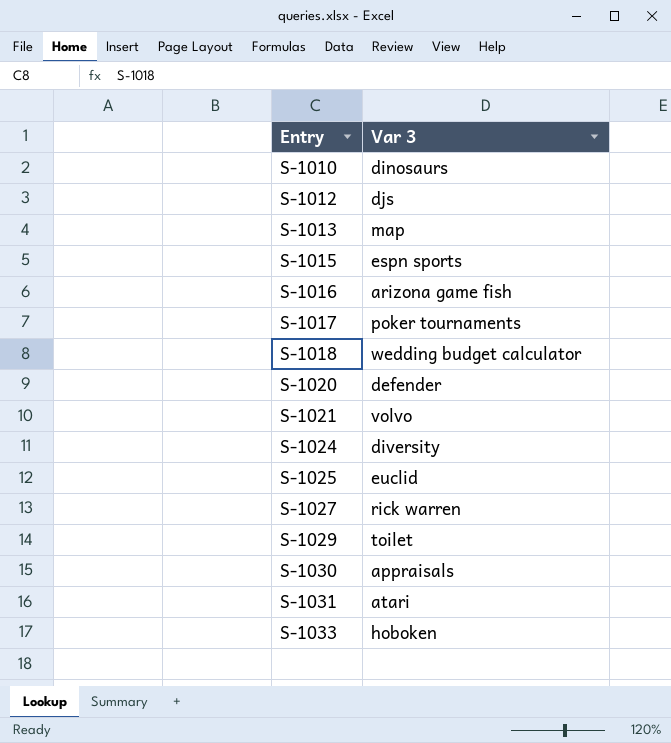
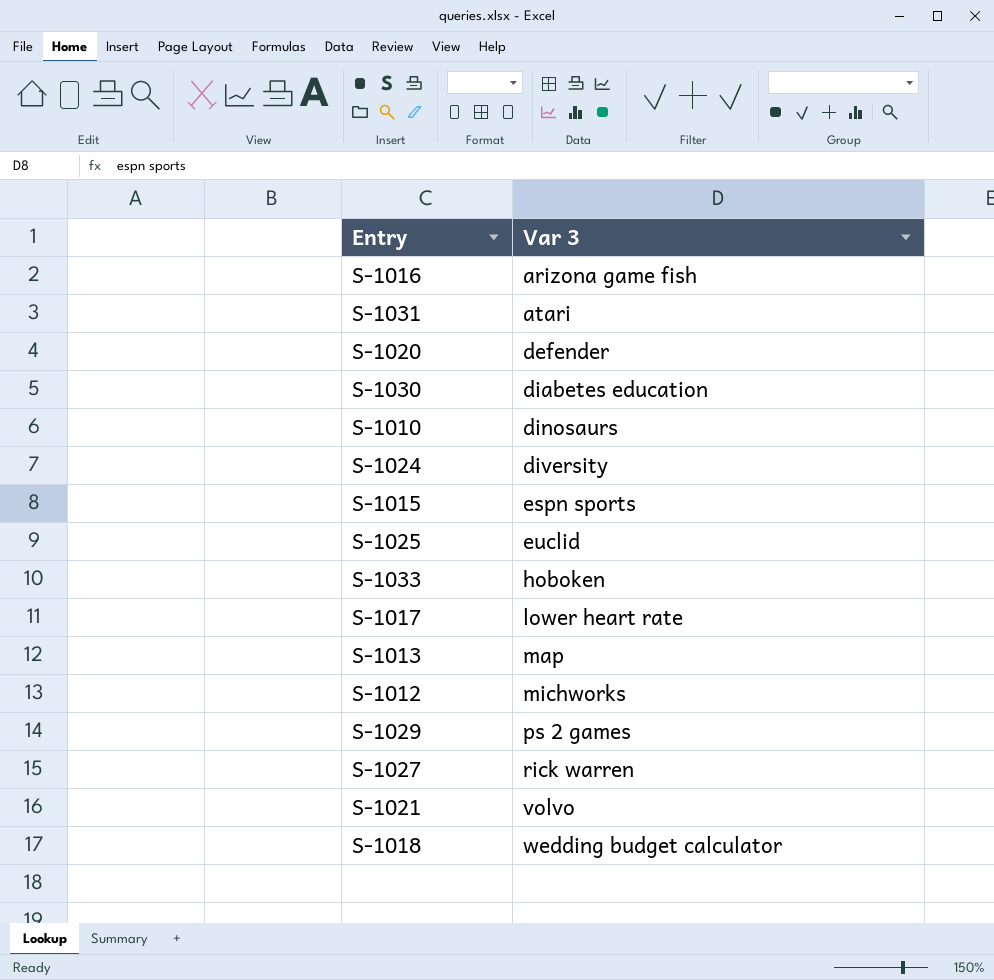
row order: Entry ascending -> Var 3 ascending
S-1030 | Var 3: appraisals -> diabetes education
S-1017 | Var 3: poker tournaments -> lower heart rate
S-1012 | Var 3: djs -> michworks
S-1029 | Var 3: toilet -> ps 2 games

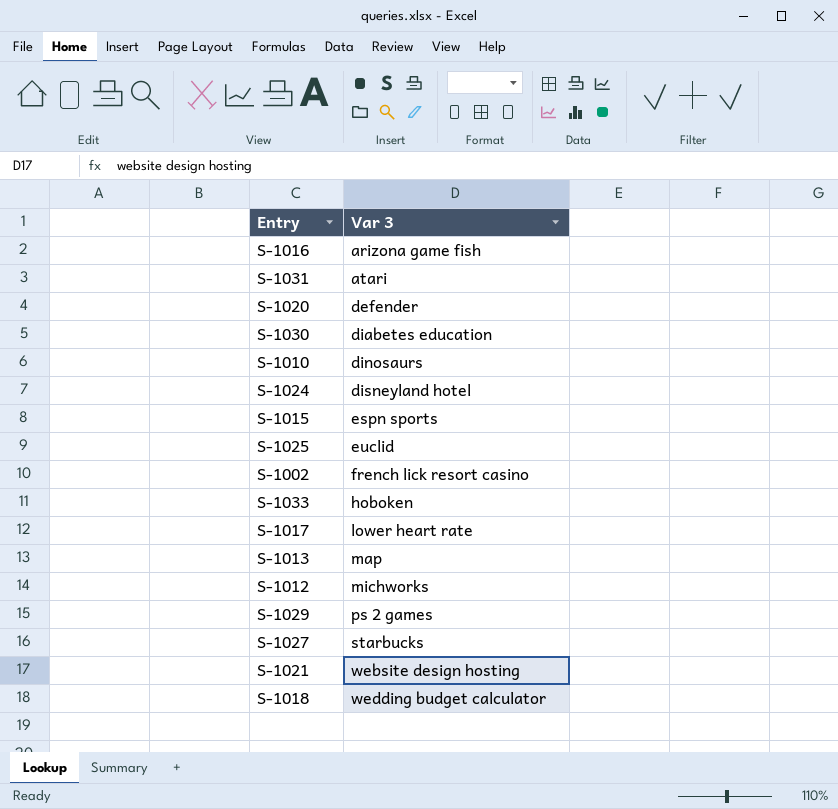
S-1024 | Var 3: diversity -> disneyland hotel
row S-1002: none -> french lick resort casino
S-1027 | Var 3: rick warren -> starbucks
S-1021 | Var 3: volvo -> website design hosting

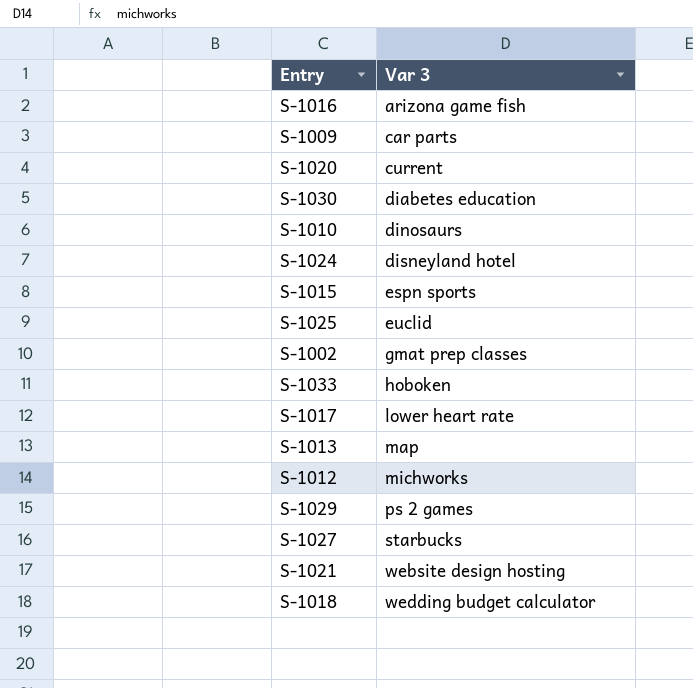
row S-1031: atari -> none
row S-1009: none -> car parts
S-1020 | Var 3: defender -> current
S-1002 | Var 3: french lick resort casino -> gmat prep classes

